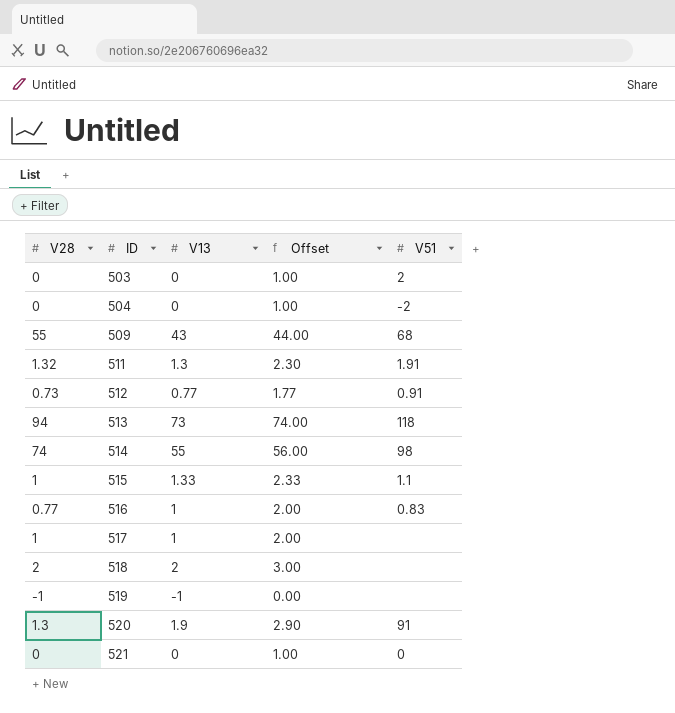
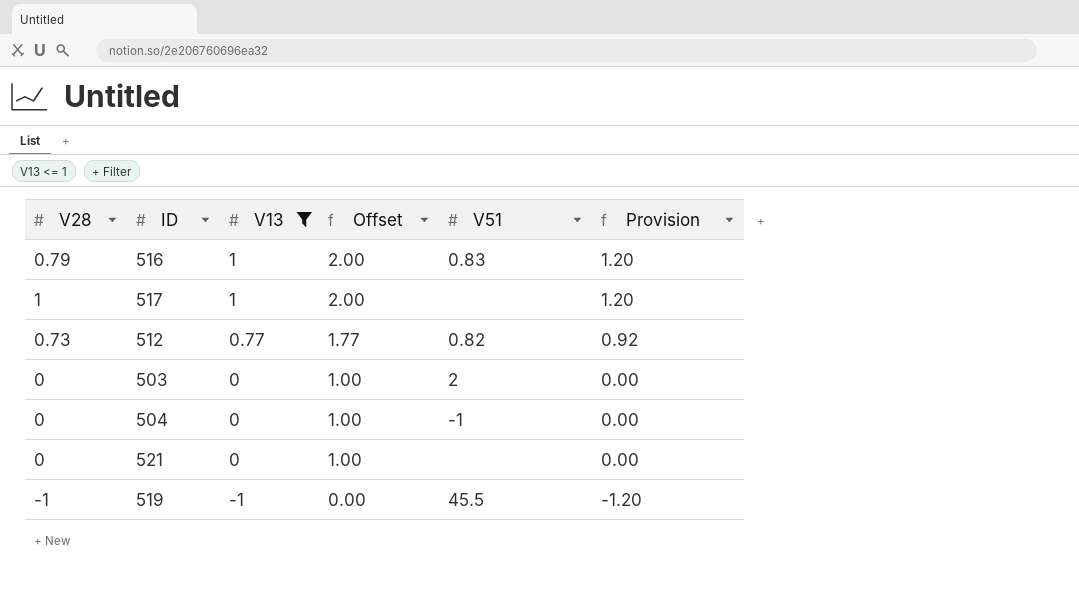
filter: none -> V13 <= 1
row order: ID ascending -> V13 descending
column Provision | formula: none -> [V13] * 1.2
516 | V28: 0.77 -> 0.79
512 | V51: 0.91 -> 0.82
504 | V51: -2 -> -1
521 | V51: 0 -> none
519 | V51: none -> 45.5

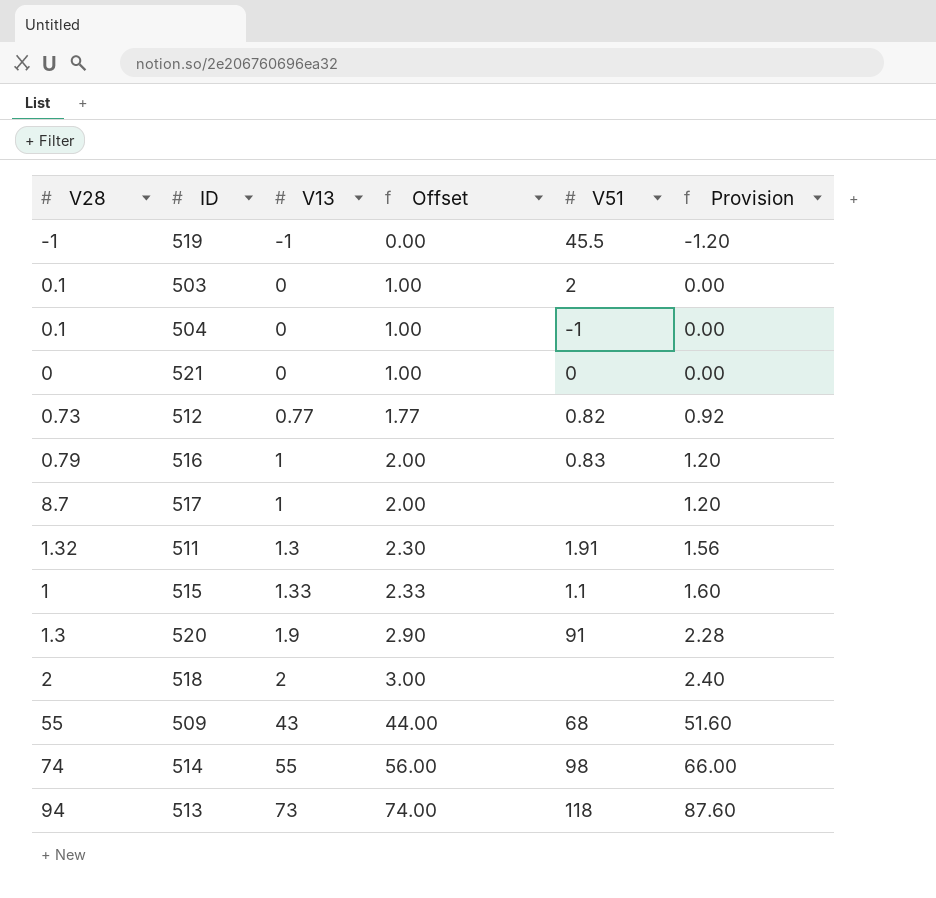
filter: V13 <= 1 -> none
row order: V13 descending -> V13 ascending
503 | V28: 0 -> 0.1
504 | V28: 0 -> 0.1
521 | V51: none -> 0
517 | V28: 1 -> 8.7

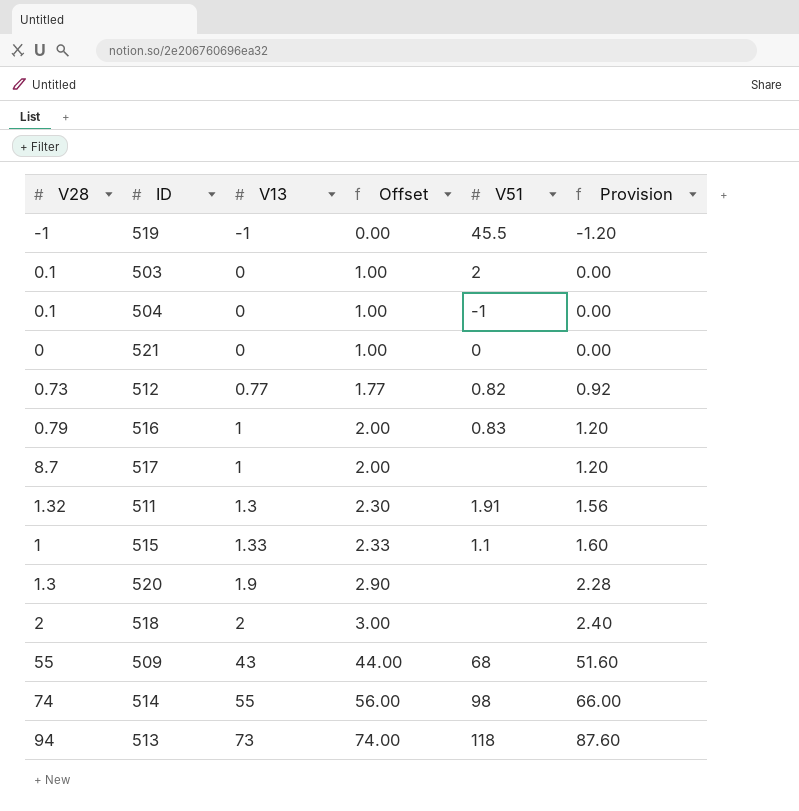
520 | V51: 91 -> none

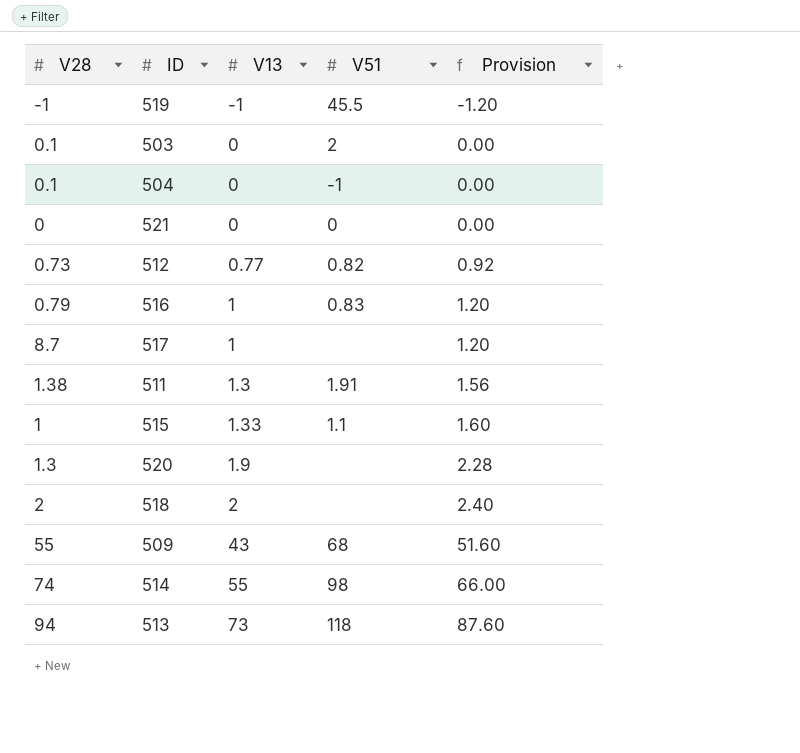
column Offset | formula: [V13] + 1 -> none
511 | V28: 1.32 -> 1.38

